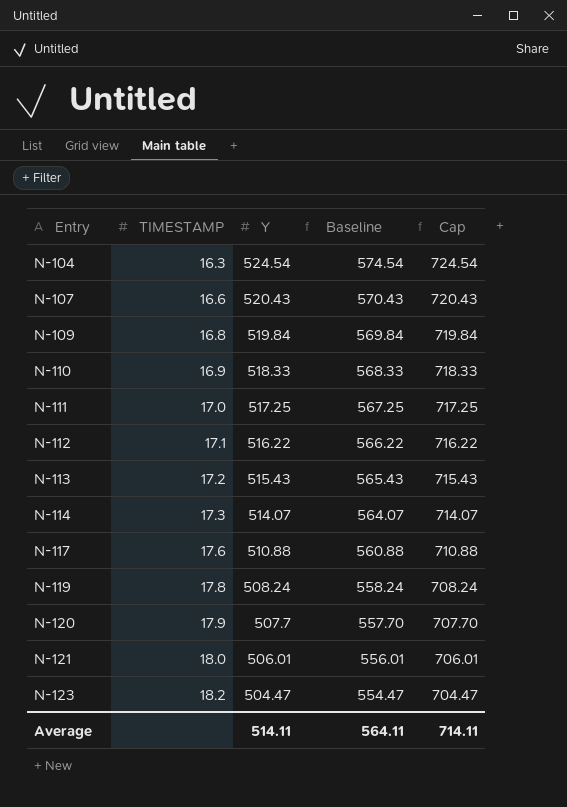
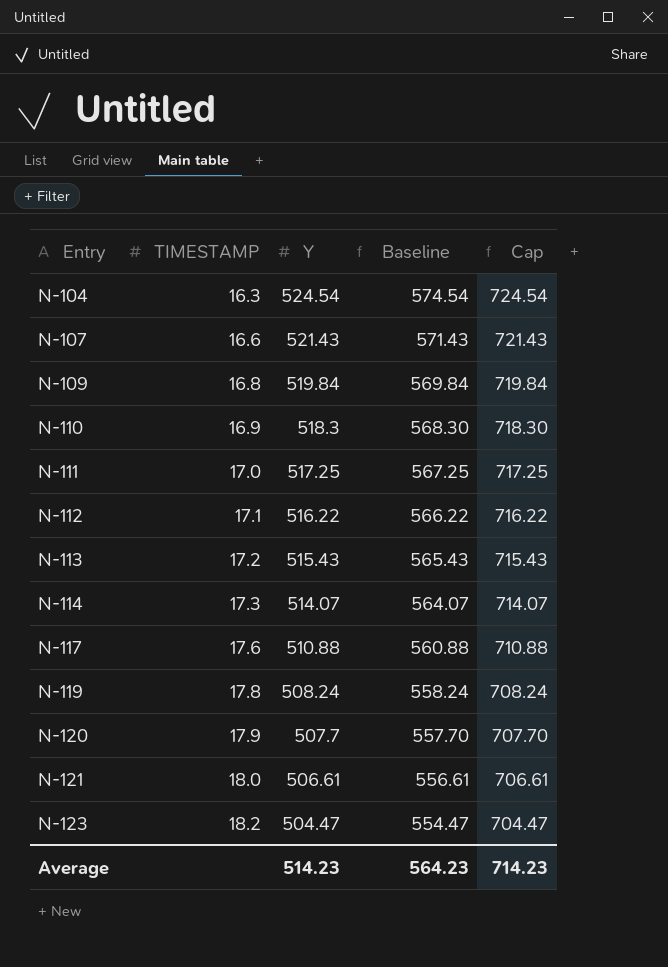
N-107 | Y: 520.43 -> 521.43
N-107 | Baseline: 570.43 -> 571.43
N-107 | Cap: 720.43 -> 721.43
N-110 | Y: 518.33 -> 518.3
N-110 | Baseline: 568.33 -> 568.30
N-110 | Cap: 718.33 -> 718.30
N-121 | Y: 506.01 -> 506.61
N-121 | Baseline: 556.01 -> 556.61
N-121 | Cap: 706.01 -> 706.61
Average | Y: 514.11 -> 514.23
Average | Baseline: 564.11 -> 564.23
Average | Cap: 714.11 -> 714.23

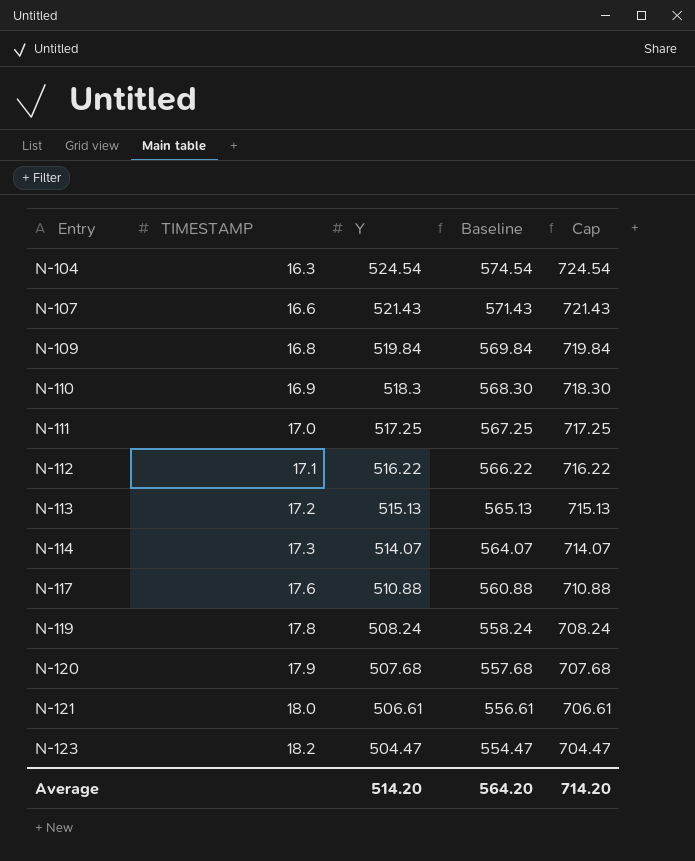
N-113 | Y: 515.43 -> 515.13
N-113 | Baseline: 565.43 -> 565.13
N-113 | Cap: 715.43 -> 715.13
N-120 | Y: 507.7 -> 507.68
N-120 | Baseline: 557.70 -> 557.68
N-120 | Cap: 707.70 -> 707.68
Average | Y: 514.23 -> 514.20
Average | Baseline: 564.23 -> 564.20
Average | Cap: 714.23 -> 714.20

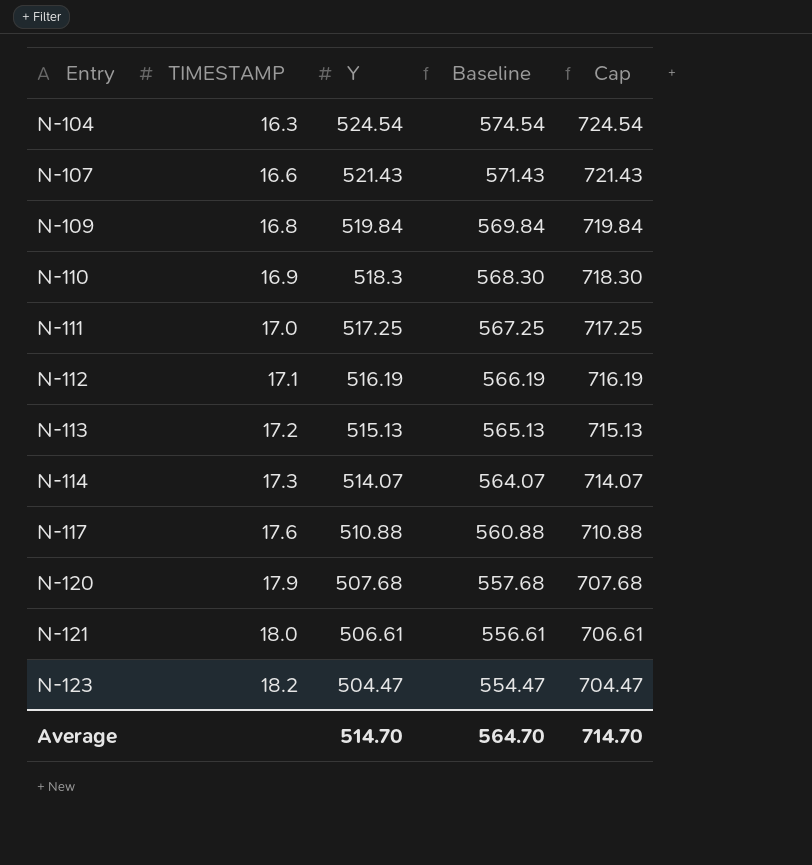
row N-119: 17.8 | 508.24 | 558.24 | 708.24 -> none
N-112 | Y: 516.22 -> 516.19
N-112 | Baseline: 566.22 -> 566.19
N-112 | Cap: 716.22 -> 716.19
Average | Y: 514.20 -> 514.70
Average | Baseline: 564.20 -> 564.70
Average | Cap: 714.20 -> 714.70

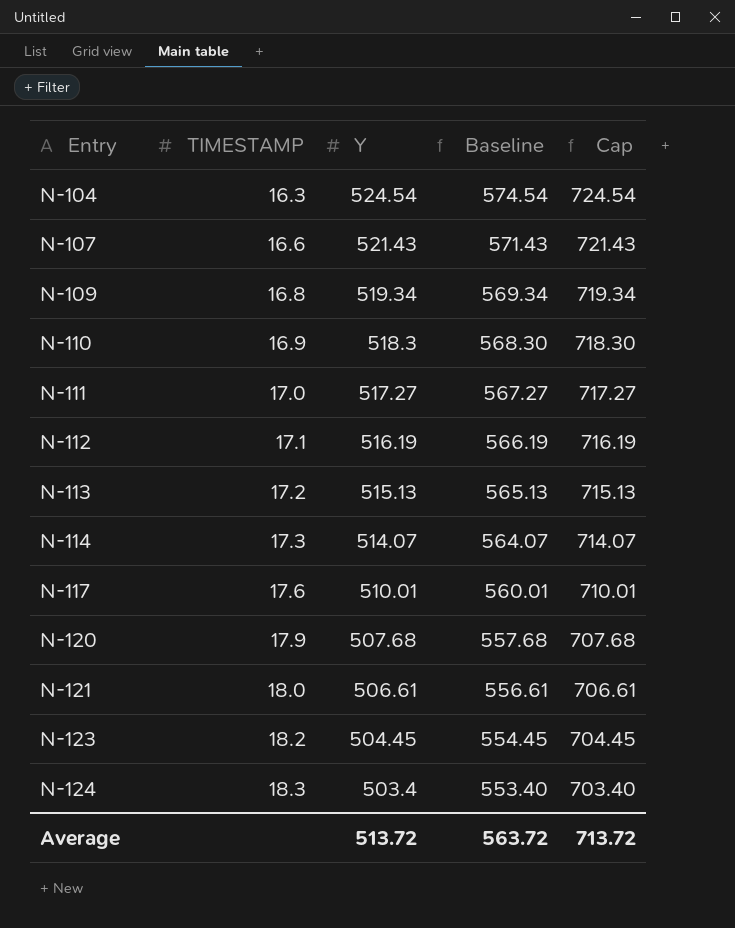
N-109 | Y: 519.84 -> 519.34
N-109 | Baseline: 569.84 -> 569.34
N-109 | Cap: 719.84 -> 719.34
N-111 | Y: 517.25 -> 517.27
N-111 | Baseline: 567.25 -> 567.27
N-111 | Cap: 717.25 -> 717.27
N-117 | Y: 510.88 -> 510.01
N-117 | Baseline: 560.88 -> 560.01
N-117 | Cap: 710.88 -> 710.01
N-123 | Y: 504.47 -> 504.45
N-123 | Baseline: 554.47 -> 554.45
N-123 | Cap: 704.47 -> 704.45
row N-124: none -> 18.3 | 503.4 | 553.40 | 703.40
Average | Y: 514.70 -> 513.72
Average | Baseline: 564.70 -> 563.72
Average | Cap: 714.70 -> 713.72

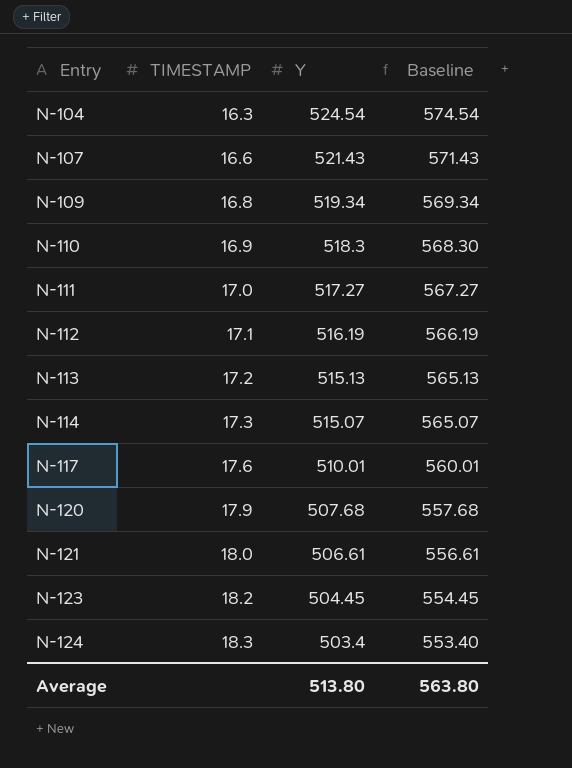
column Cap | formula: [Y] + 200 -> none
N-114 | Y: 514.07 -> 515.07
N-114 | Baseline: 564.07 -> 565.07
Average | Y: 513.72 -> 513.80
Average | Baseline: 563.72 -> 563.80

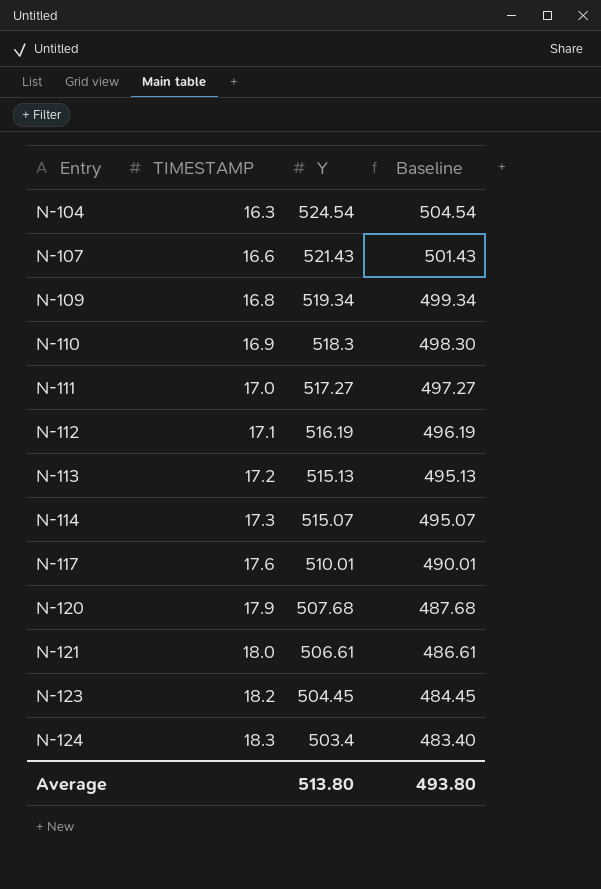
column Baseline | formula: [Y] + 50 -> [Y] - 20
Average | Baseline: 563.80 -> 493.80

